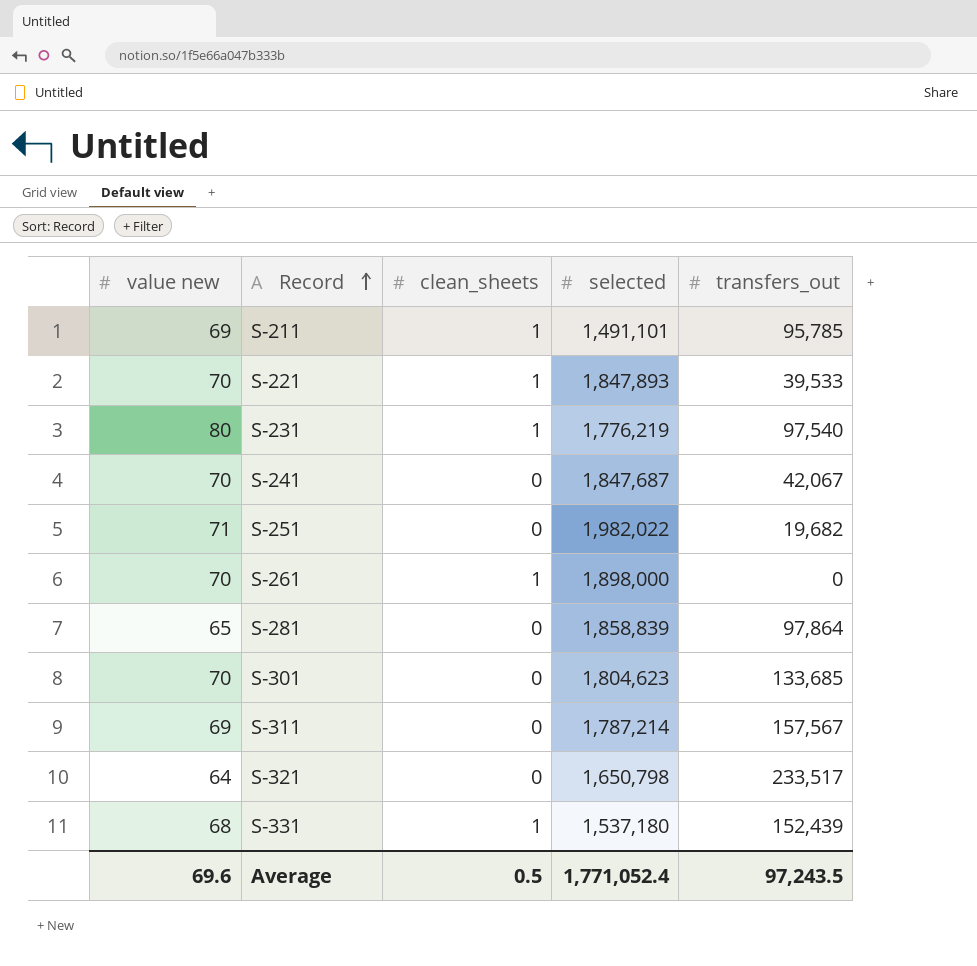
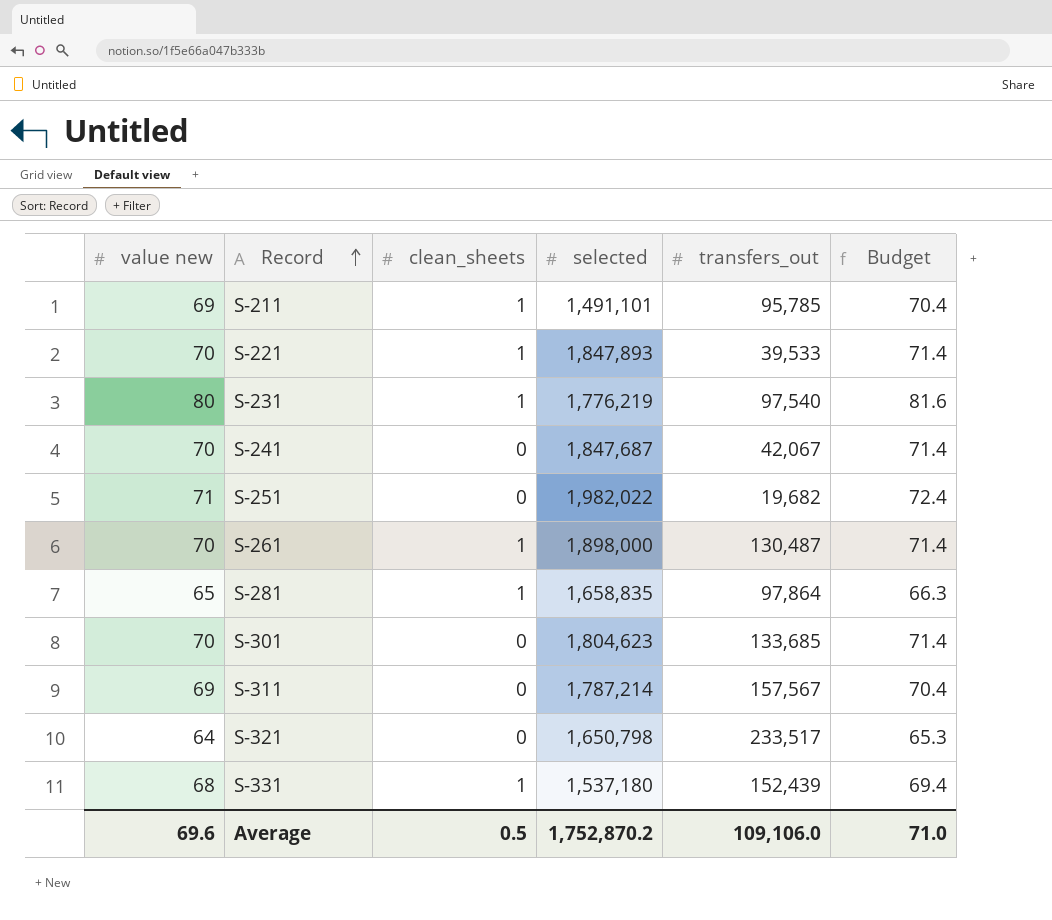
column Budget | formula: none -> [value new] * 1.02
S-261 | transfers_out: 0 -> 130,487
S-281 | clean_sheets: 0 -> 1
S-281 | selected: 1,858,839 -> 1,658,835
Average | selected: 1,771,052.4 -> 1,752,870.2
Average | transfers_out: 97,243.5 -> 109,106.0

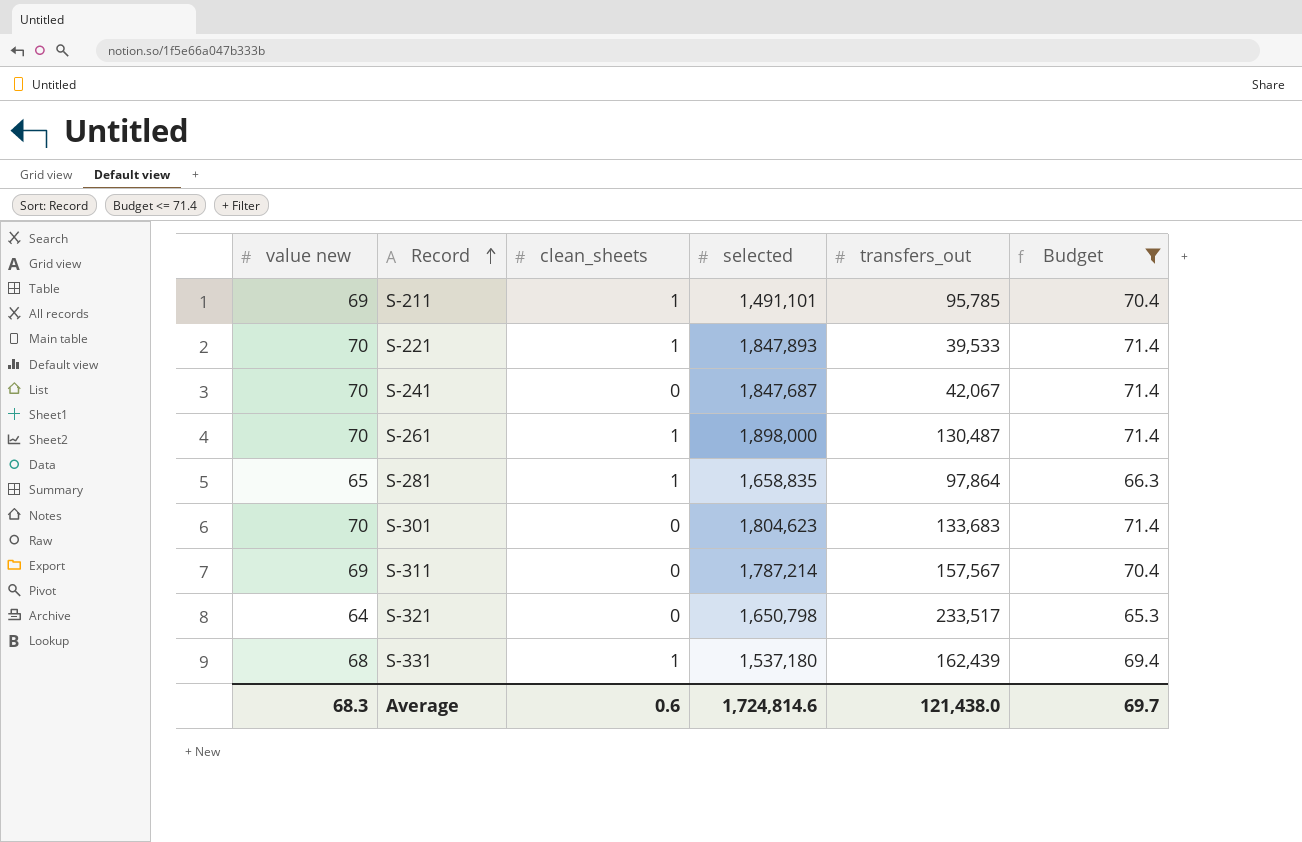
filter: none -> Budget <= 71.4
S-301 | transfers_out: 133,685 -> 133,683
S-331 | transfers_out: 152,439 -> 162,439
Average | value new: 69.6 -> 68.3
Average | clean_sheets: 0.5 -> 0.6
Average | selected: 1,752,870.2 -> 1,724,814.6
Average | transfers_out: 109,106.0 -> 121,438.0
Average | Budget: 71.0 -> 69.7

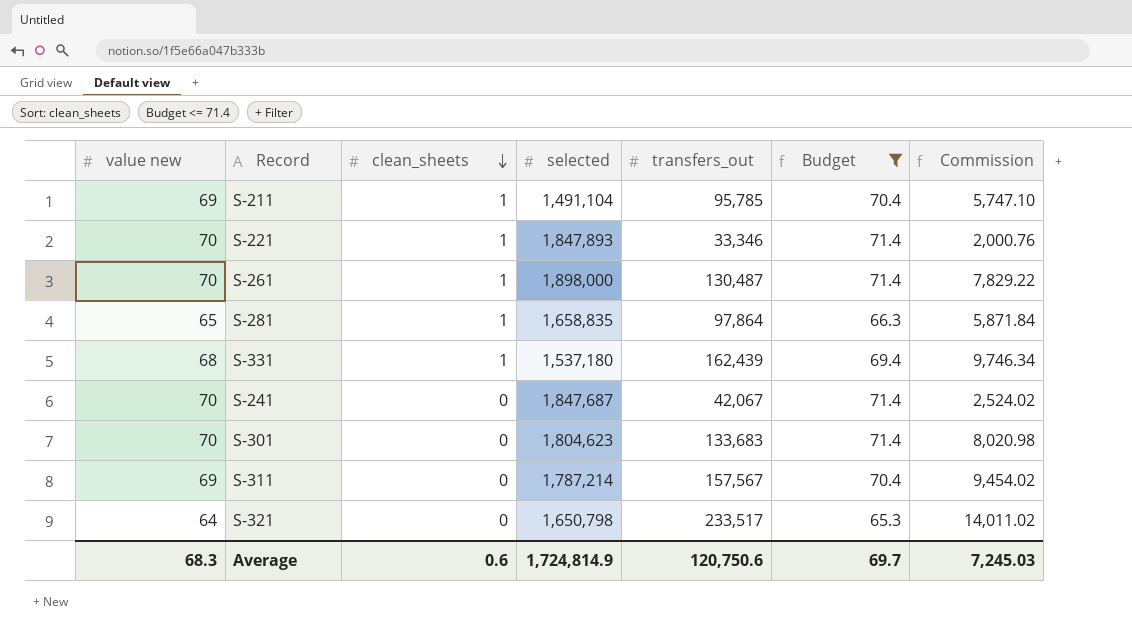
row order: Record ascending -> clean_sheets descending
column Commission | formula: none -> [transfers_out] * 0.06
S-211 | selected: 1,491,101 -> 1,491,104
S-221 | transfers_out: 39,533 -> 33,346
Average | selected: 1,724,814.6 -> 1,724,814.9
Average | transfers_out: 121,438.0 -> 120,750.6

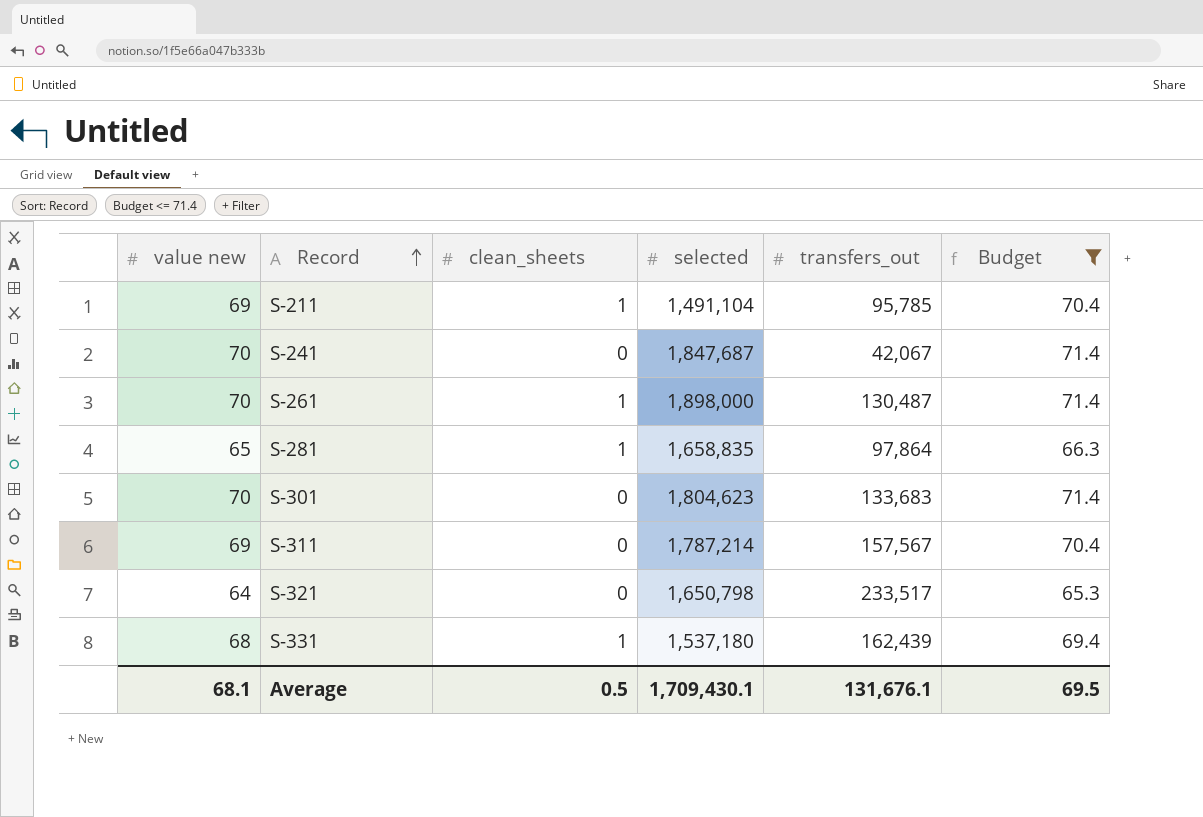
row order: clean_sheets descending -> Record ascending
column Commission | formula: [transfers_out] * 0.06 -> none
row S-221: 70 | 1 | 1,847,893 | 33,346 | 71.4 | 2,000.76 -> none
Average | value new: 68.3 -> 68.1
Average | clean_sheets: 0.6 -> 0.5
Average | selected: 1,724,814.9 -> 1,709,430.1
Average | transfers_out: 120,750.6 -> 131,676.1
Average | Budget: 69.7 -> 69.5

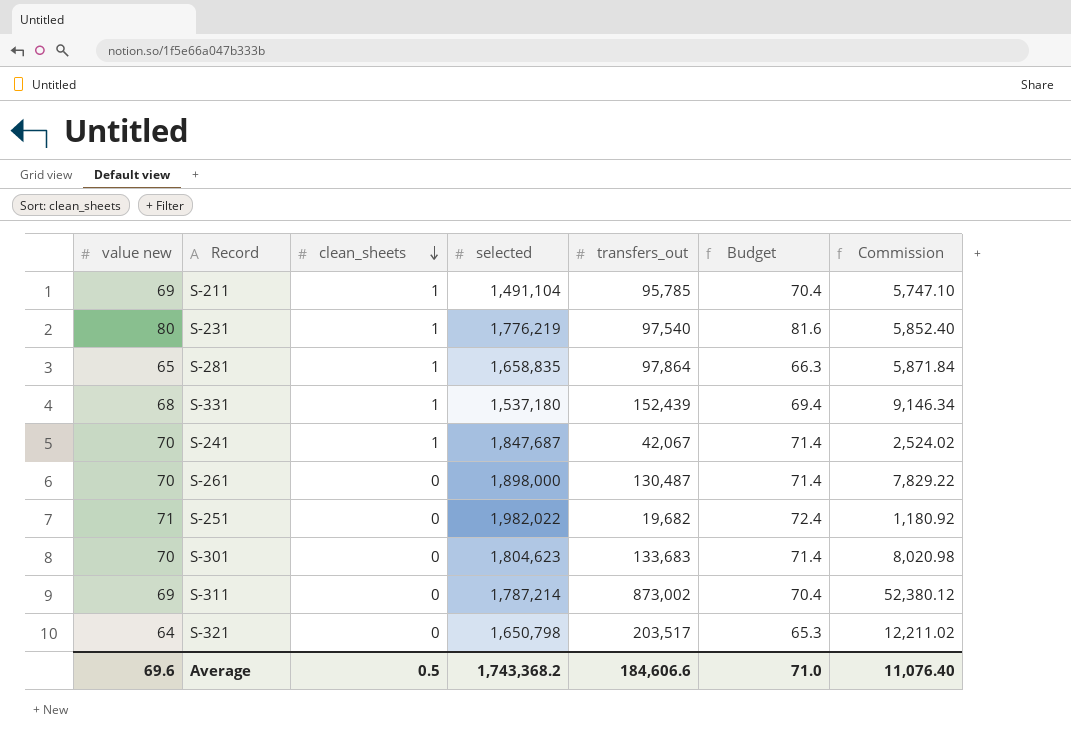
filter: Budget <= 71.4 -> none
row order: Record ascending -> clean_sheets descending
column Commission | formula: none -> [transfers_out] * 0.06
S-331 | transfers_out: 162,439 -> 152,439
S-241 | clean_sheets: 0 -> 1
S-261 | clean_sheets: 1 -> 0
S-311 | transfers_out: 157,567 -> 873,002
S-321 | transfers_out: 233,517 -> 203,517
Average | value new: 68.1 -> 69.6
Average | selected: 1,709,430.1 -> 1,743,368.2
Average | transfers_out: 131,676.1 -> 184,606.6
Average | Budget: 69.5 -> 71.0

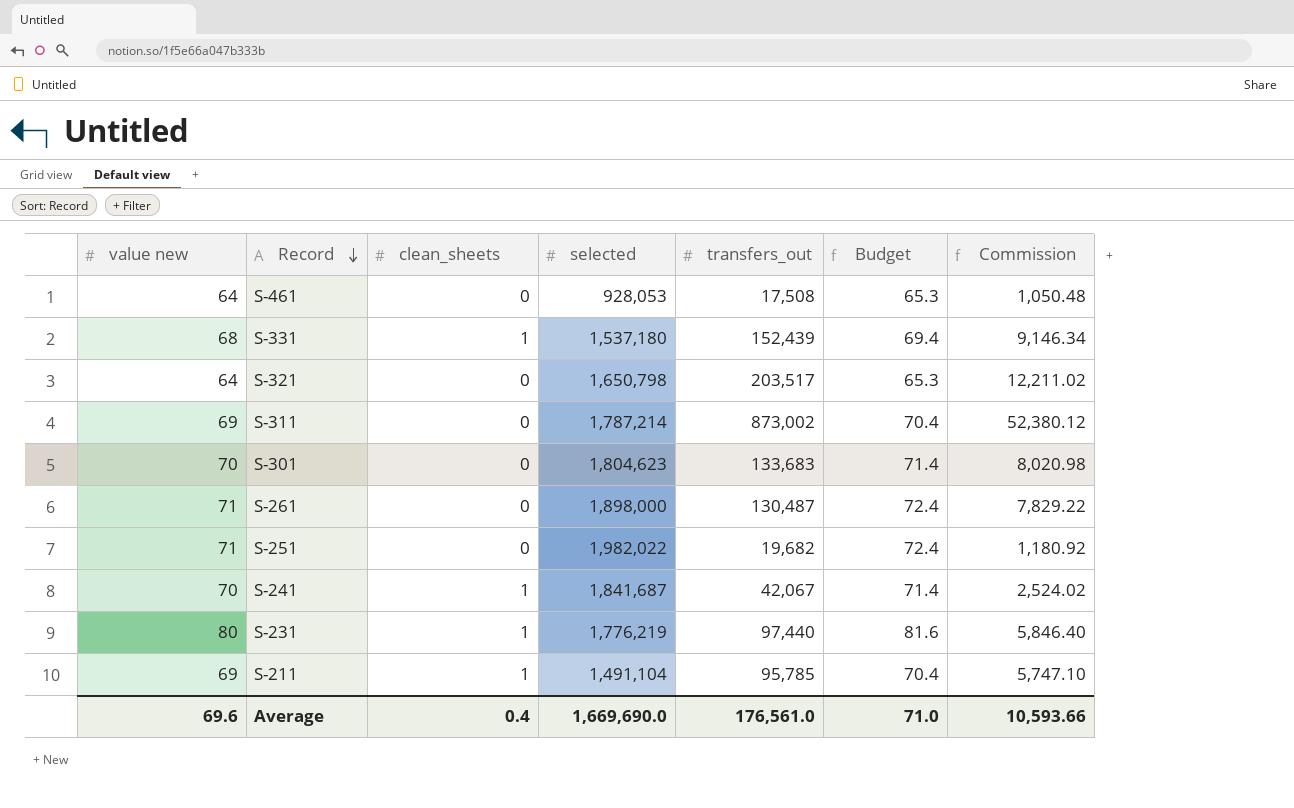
row order: clean_sheets descending -> Record descending
row S-281: 65 | 1 | 1,658,835 | 97,864 | 66.3 | 5,871.84 -> none
row S-461: none -> 64 | 0 | 928,053 | 17,508 | 65.3 | 1,050.48
S-261 | value new: 70 -> 71
S-261 | Budget: 71.4 -> 72.4
S-241 | selected: 1,847,687 -> 1,841,687
S-231 | transfers_out: 97,540 -> 97,440
S-231 | Commission: 5,852.40 -> 5,846.40
Average | clean_sheets: 0.5 -> 0.4
Average | selected: 1,743,368.2 -> 1,669,690.0
Average | transfers_out: 184,606.6 -> 176,561.0
Average | Commission: 11,076.40 -> 10,593.66

